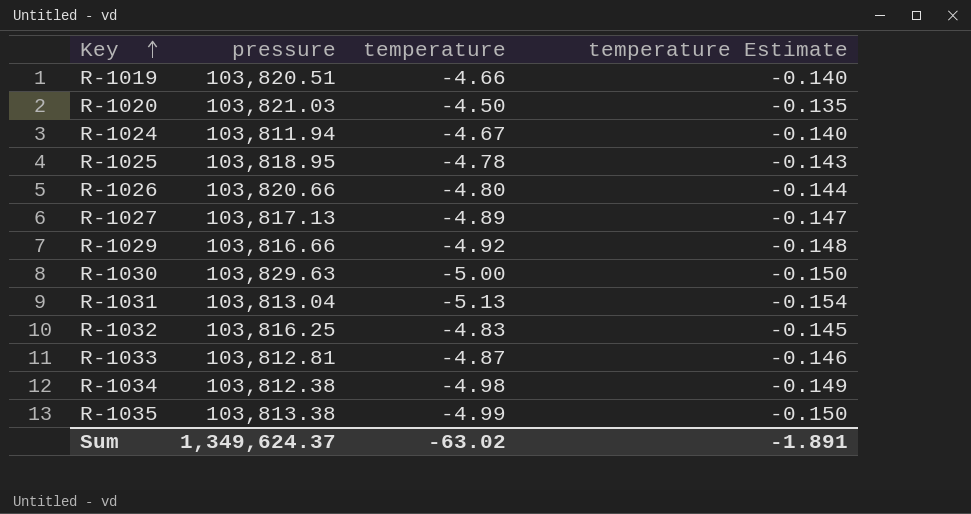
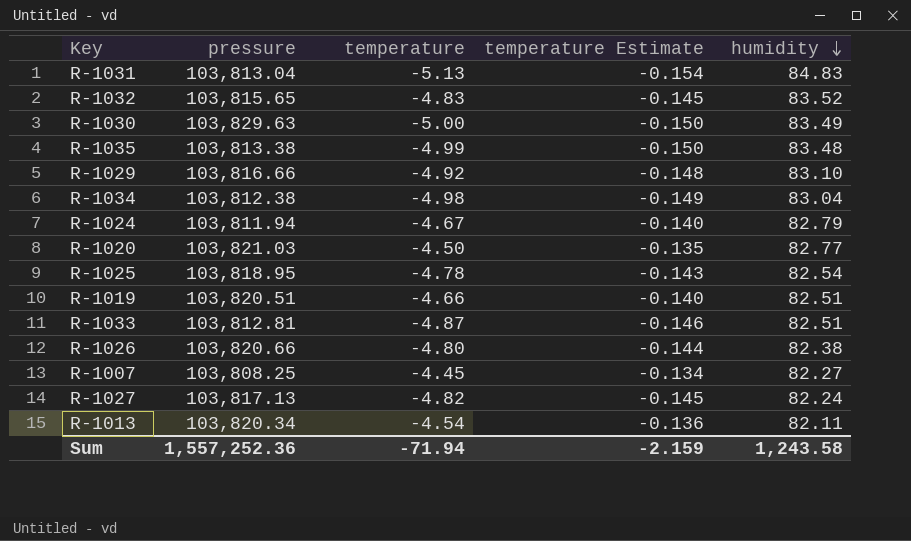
row order: Key ascending -> humidity descending
column humidity | position: none -> 5
R-1032 | pressure: 103,816.25 -> 103,815.65
row R-1007: none -> 103,808.25 | -4.45 | -0.134 | 82.27
R-1027 | temperature: -4.89 -> -4.82
R-1027 | temperature Estimate: -0.147 -> -0.145
row R-1013: none -> 103,820.34 | -4.54 | -0.136 | 82.11
Sum | pressure: 1,349,624.37 -> 1,557,252.36
Sum | temperature: -63.02 -> -71.94
Sum | temperature Estimate: -1.891 -> -2.159

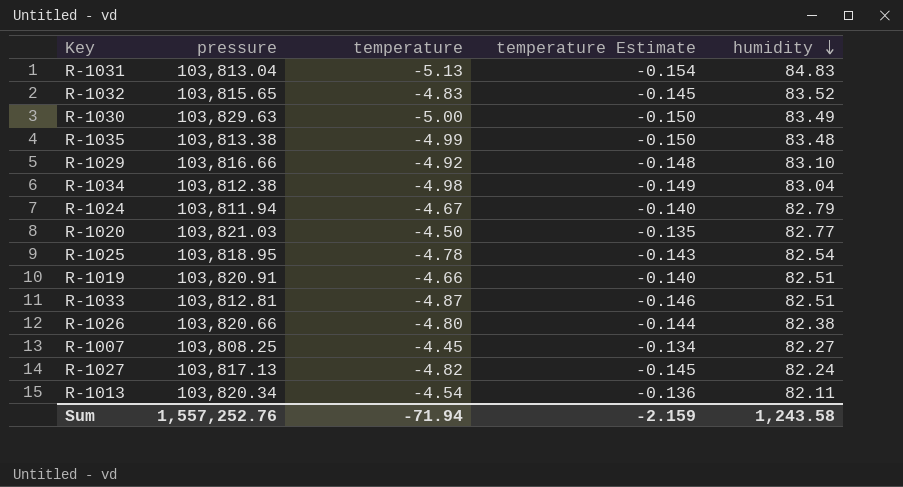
R-1019 | pressure: 103,820.51 -> 103,820.91
Sum | pressure: 1,557,252.36 -> 1,557,252.76

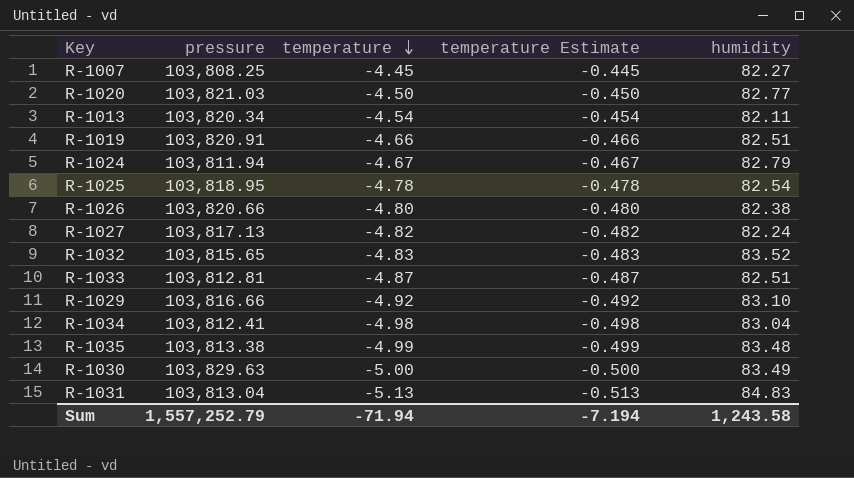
row order: humidity descending -> temperature descending
column temperature Estimate | formula: [temperature] * 0.03 -> [temperature] * 0.1
R-1034 | pressure: 103,812.38 -> 103,812.41
Sum | pressure: 1,557,252.76 -> 1,557,252.79
Sum | temperature Estimate: -2.159 -> -7.194

